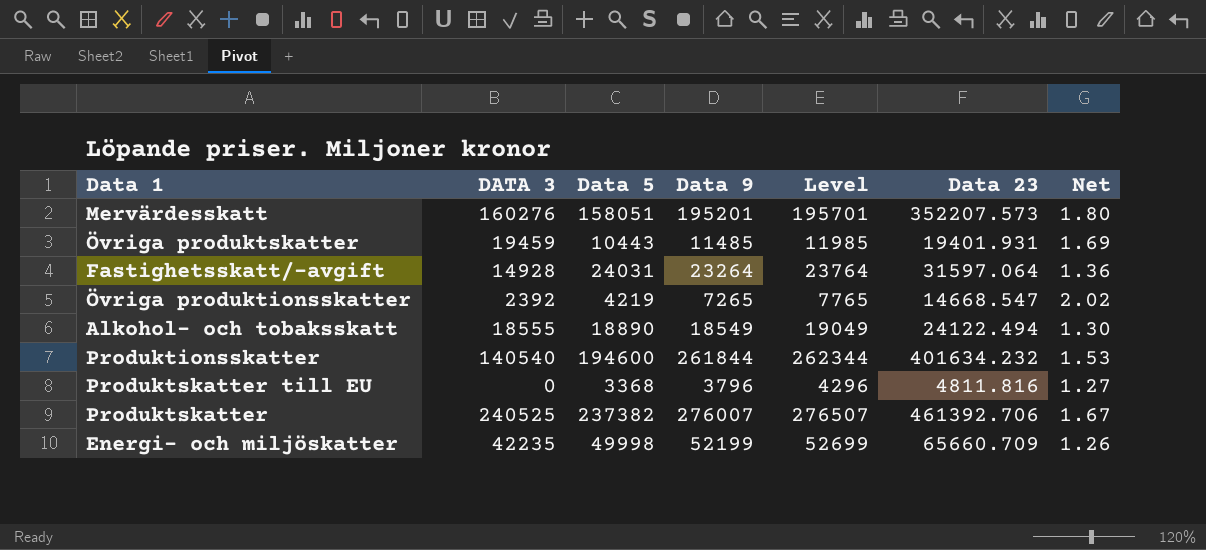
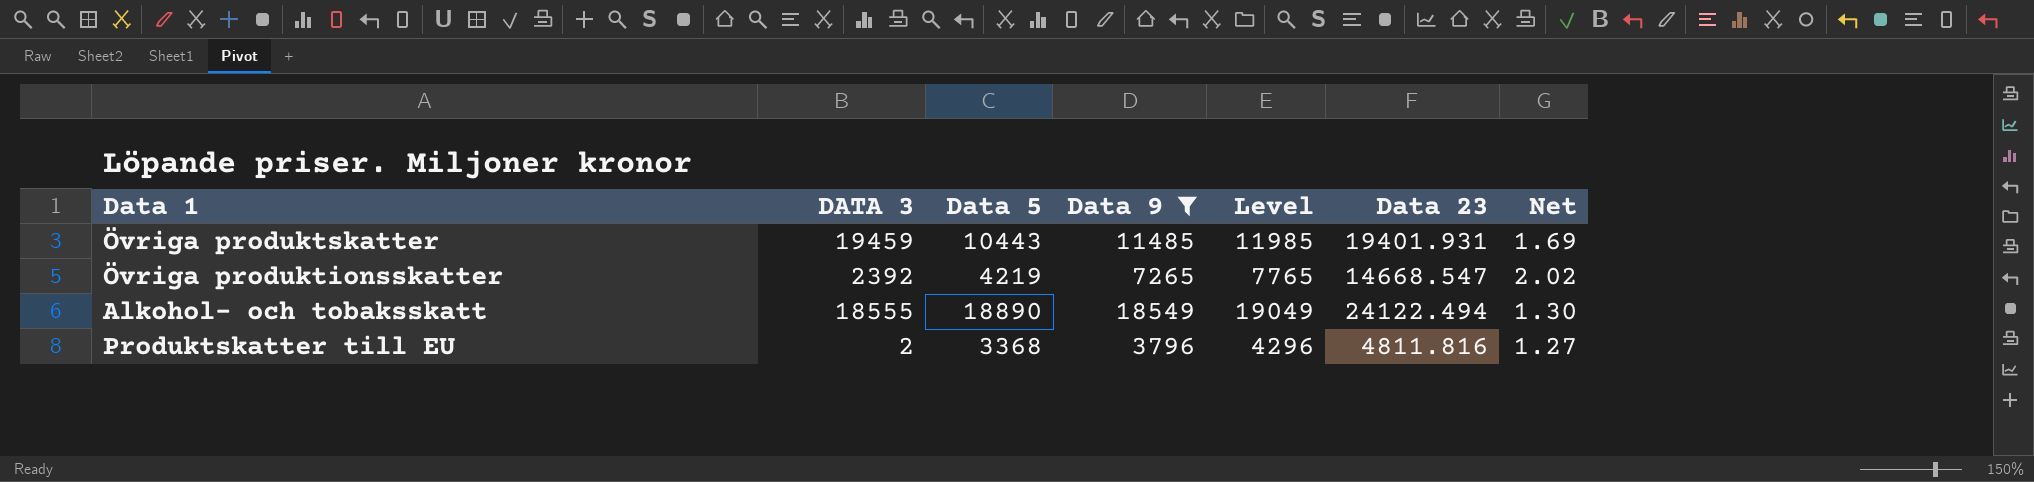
filter: none -> Data 9 <= 18549
Produktskatter till EU | DATA 3: 0 -> 2

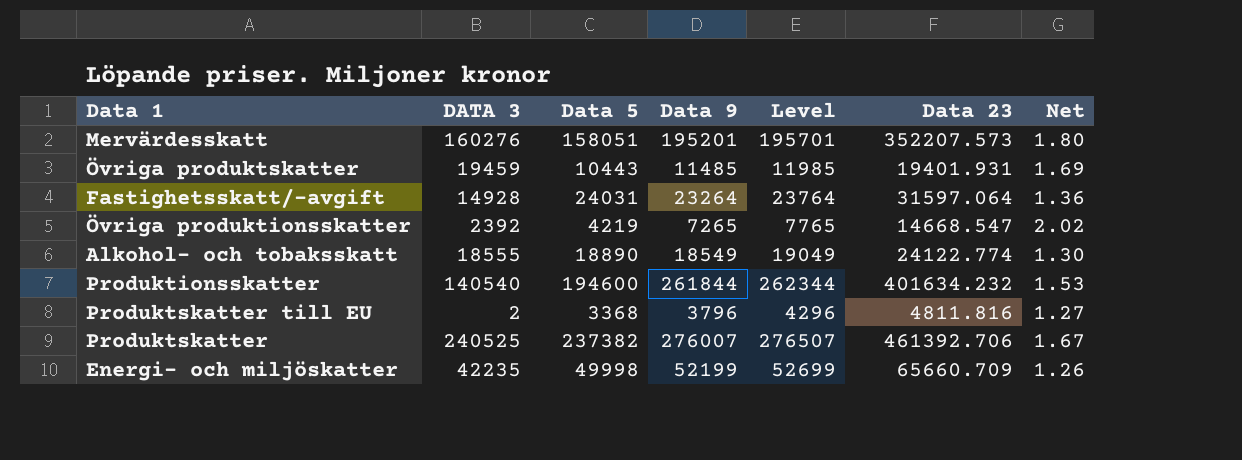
filter: Data 9 <= 18549 -> none
Alkohol- och tobaksskatt | Data 23: 24122.494 -> 24122.774

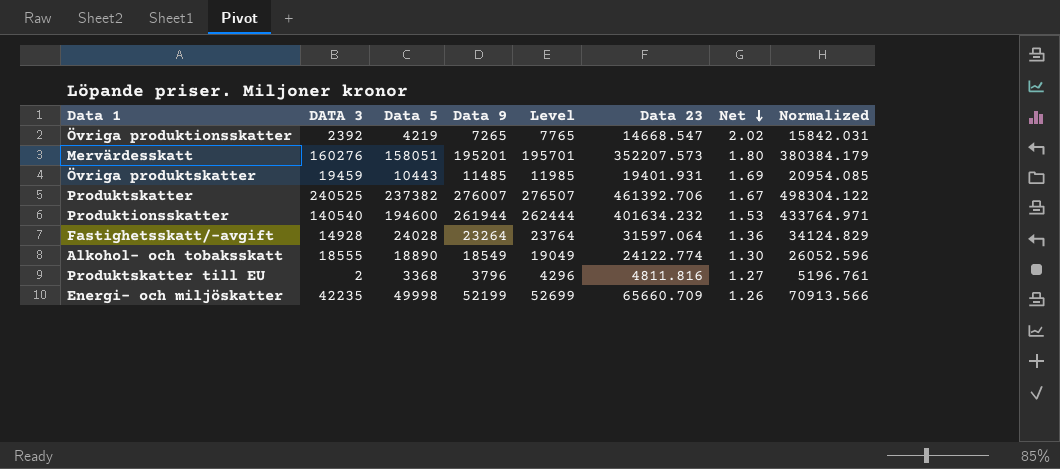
row order: none -> Net descending
column Normalized | formula: none -> [Data 23] * 1.08
Produktionsskatter | Data 9: 261844 -> 261944
Produktionsskatter | Level: 262344 -> 262444
Fastighetsskatt/-avgift | Data 5: 24031 -> 24028

